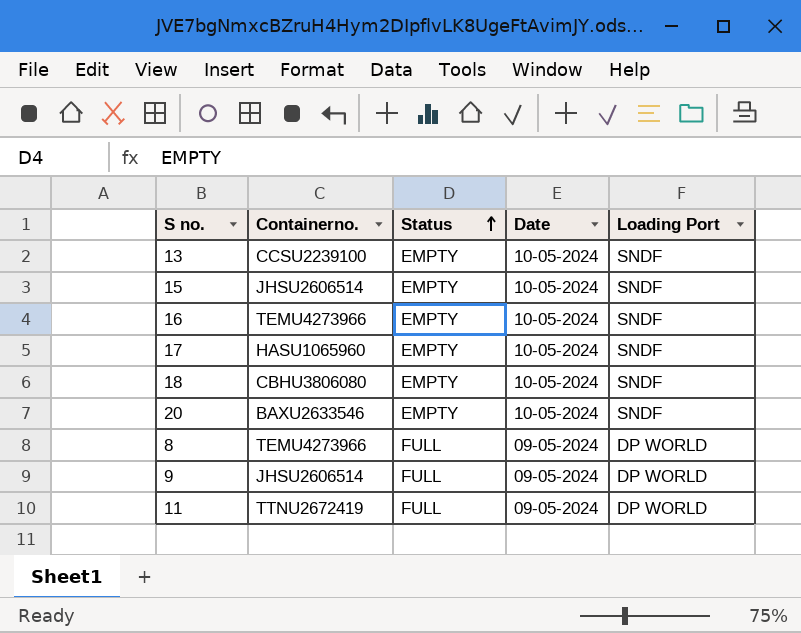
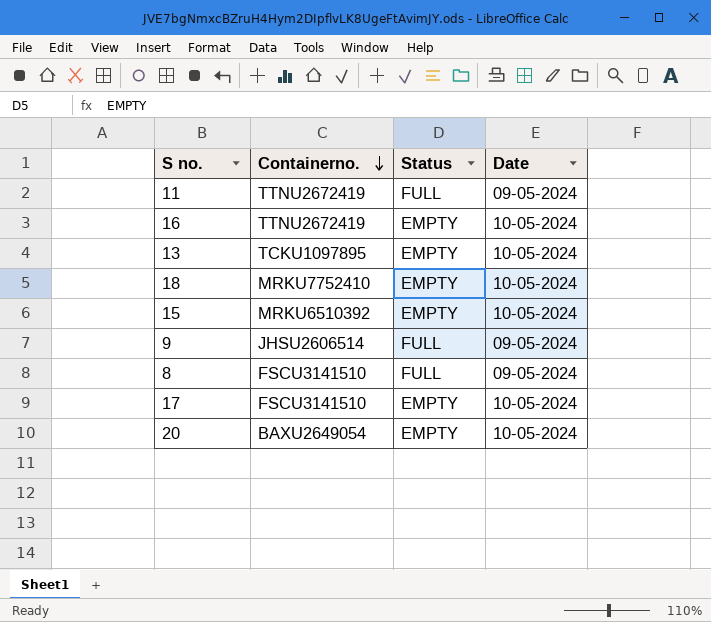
row order: Status ascending -> Containerno. descending
column Loading Port | position: 5 -> none
16 | Containerno.: TEMU4273966 -> TTNU2672419
13 | Containerno.: CCSU2239100 -> TCKU1097895
18 | Containerno.: CBHU3806080 -> MRKU7752410
15 | Containerno.: JHSU2606514 -> MRKU6510392
8 | Containerno.: TEMU4273966 -> FSCU3141510
17 | Containerno.: HASU1065960 -> FSCU3141510
20 | Containerno.: BAXU2633546 -> BAXU2649054

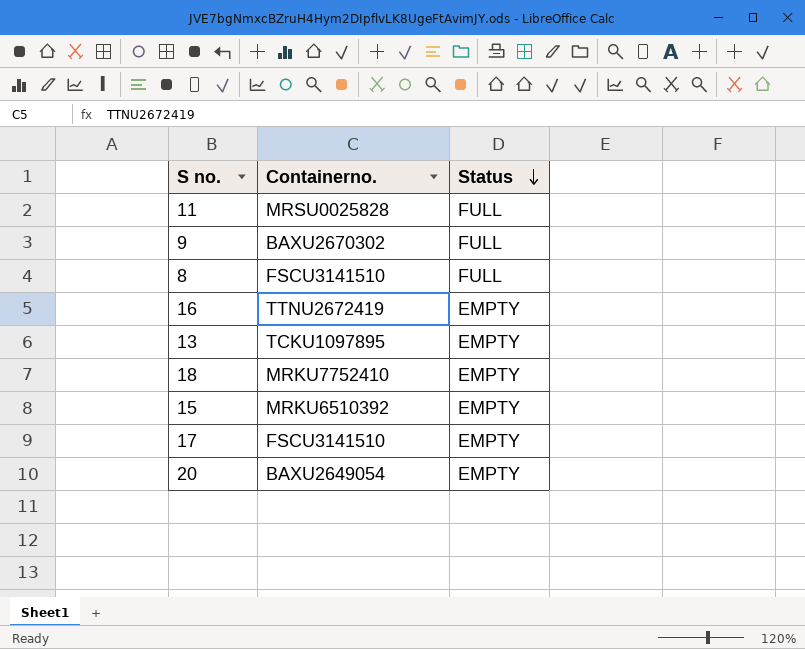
row order: Containerno. descending -> Status descending
column Date | position: 4 -> none
11 | Containerno.: TTNU2672419 -> MRSU0025828
9 | Containerno.: JHSU2606514 -> BAXU2670302

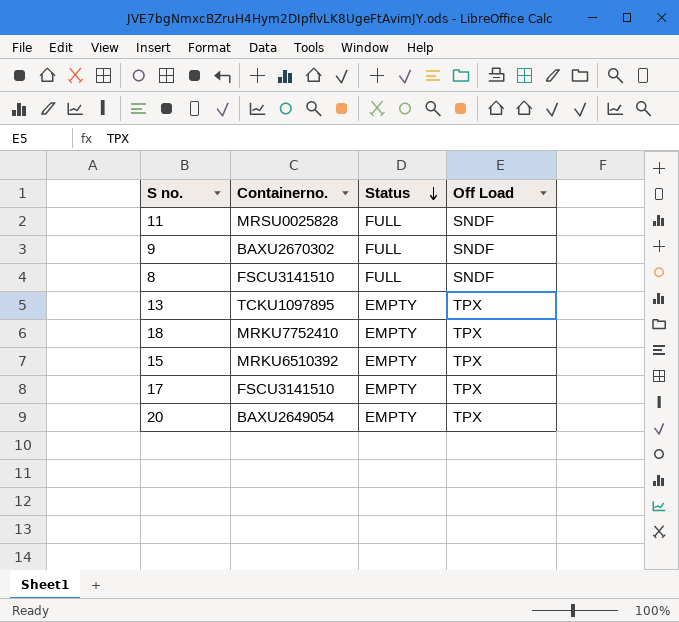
column Off Load | position: none -> 4
row 16: TTNU2672419 | EMPTY -> none

